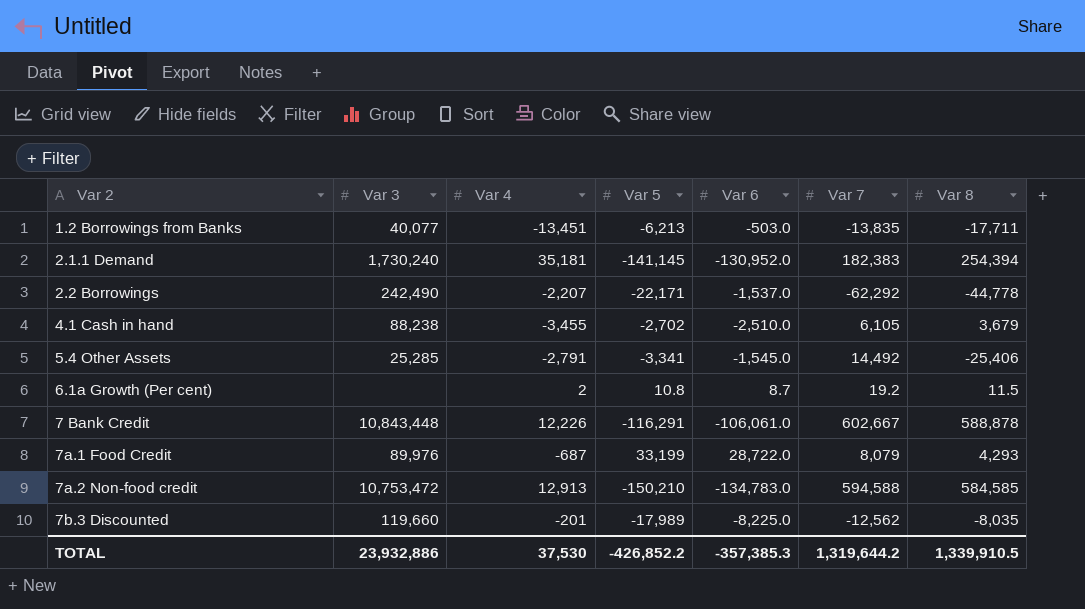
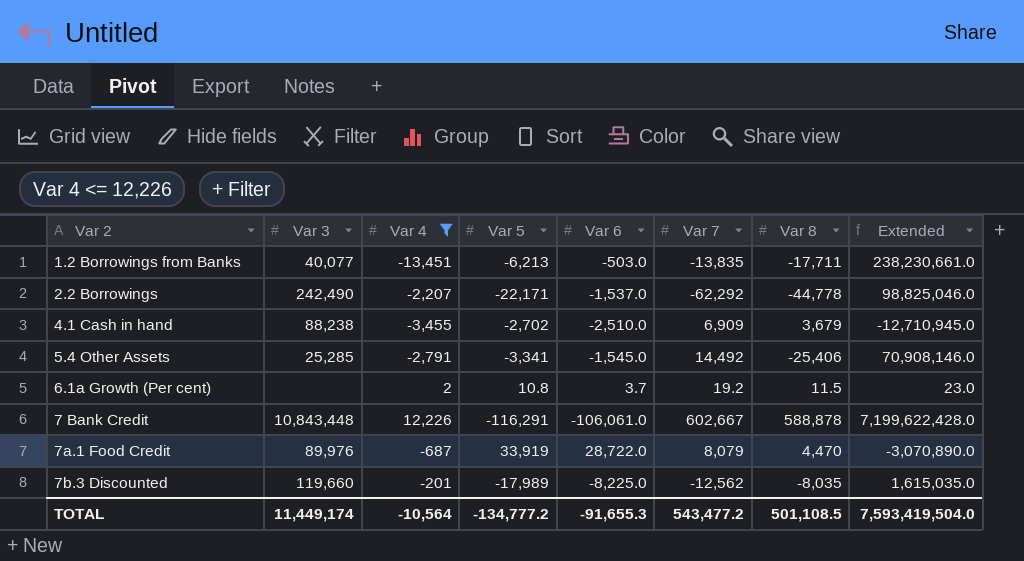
filter: none -> Var 4 <= 12,226
column Extended | formula: none -> [Var 4] * [Var 8]
4.1 Cash in hand | Var 7: 6,105 -> 6,909
6.1a Growth (Per cent) | Var 6: 8.7 -> 3.7
7a.1 Food Credit | Var 5: 33,199 -> 33,919
7a.1 Food Credit | Var 8: 4,293 -> 4,470
TOTAL | Var 3: 23,932,886 -> 11,449,174
TOTAL | Var 4: 37,530 -> -10,564
TOTAL | Var 5: -426,852.2 -> -134,777.2
TOTAL | Var 6: -357,385.3 -> -91,655.3
TOTAL | Var 7: 1,319,644.2 -> 543,477.2
TOTAL | Var 8: 1,339,910.5 -> 501,108.5

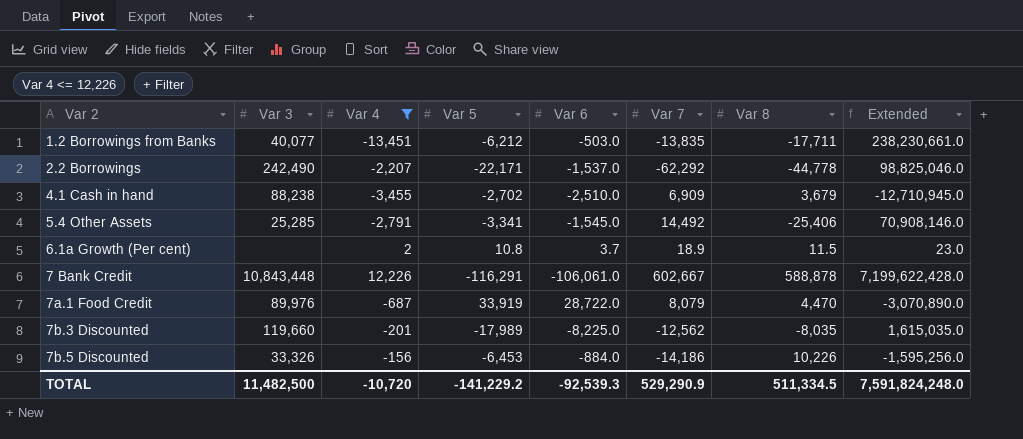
1.2 Borrowings from Banks | Var 5: -6,213 -> -6,212
6.1a Growth (Per cent) | Var 7: 19.2 -> 18.9
row 7b.5 Discounted: none -> 33,326 | -156 | -6,453 | -884.0 | -14,186 | 10,226 | -1,595,256.0
TOTAL | Var 3: 11,449,174 -> 11,482,500
TOTAL | Var 4: -10,564 -> -10,720
TOTAL | Var 5: -134,777.2 -> -141,229.2
TOTAL | Var 6: -91,655.3 -> -92,539.3
TOTAL | Var 7: 543,477.2 -> 529,290.9
TOTAL | Var 8: 501,108.5 -> 511,334.5
TOTAL | Extended: 7,593,419,504.0 -> 7,591,824,248.0

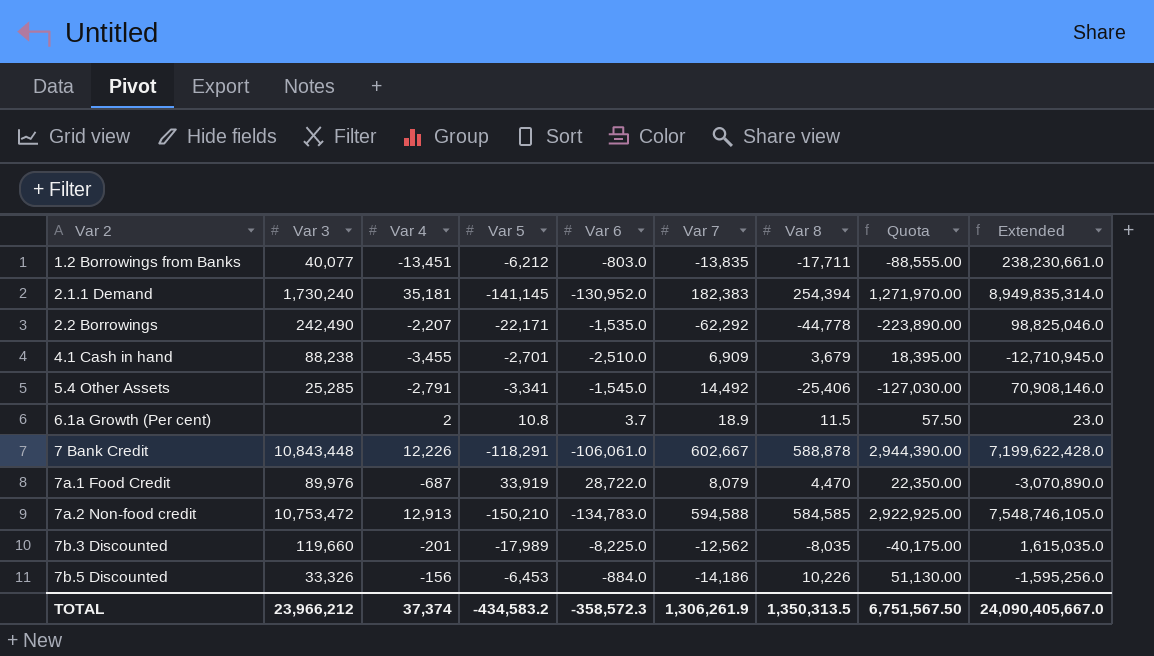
filter: Var 4 <= 12,226 -> none
column Quota | formula: none -> [Var 8] * 5
1.2 Borrowings from Banks | Var 6: -503.0 -> -803.0
2.2 Borrowings | Var 6: -1,537.0 -> -1,535.0
4.1 Cash in hand | Var 5: -2,702 -> -2,701
7 Bank Credit | Var 5: -116,291 -> -118,291
TOTAL | Var 3: 11,482,500 -> 23,966,212
TOTAL | Var 4: -10,720 -> 37,374
TOTAL | Var 5: -141,229.2 -> -434,583.2
TOTAL | Var 6: -92,539.3 -> -358,572.3
TOTAL | Var 7: 529,290.9 -> 1,306,261.9
TOTAL | Var 8: 511,334.5 -> 1,350,313.5
TOTAL | Extended: 7,591,824,248.0 -> 24,090,405,667.0

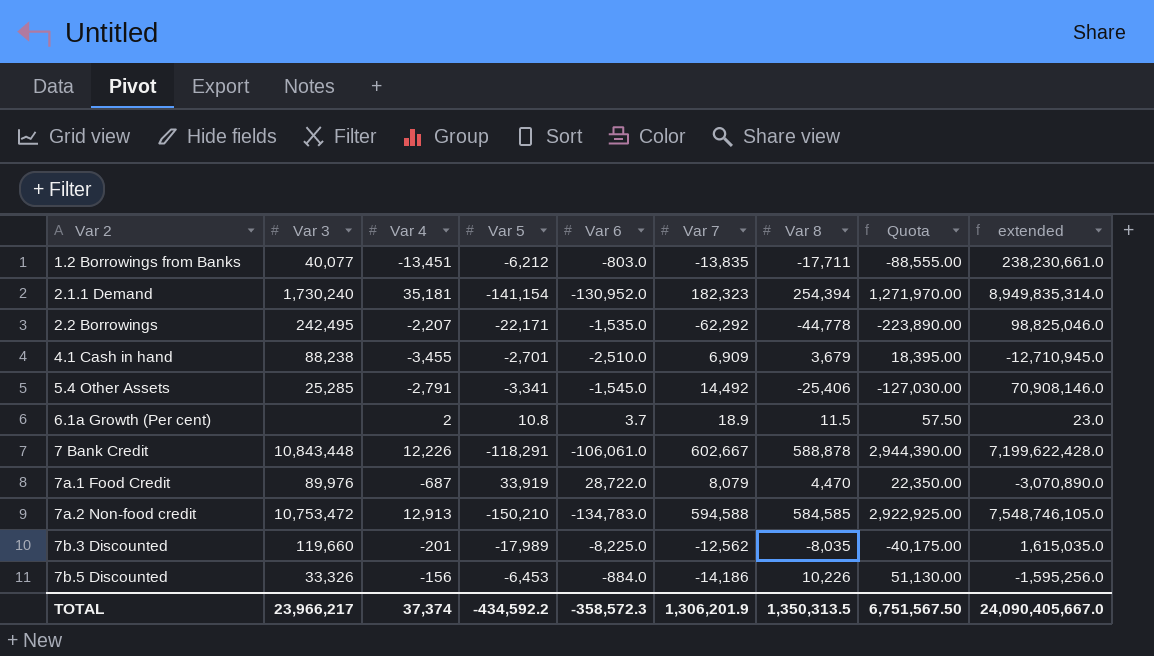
column name: Extended -> extended
2.1.1 Demand | Var 5: -141,145 -> -141,154
2.1.1 Demand | Var 7: 182,383 -> 182,323
2.2 Borrowings | Var 3: 242,490 -> 242,495
TOTAL | Var 3: 23,966,212 -> 23,966,217
TOTAL | Var 5: -434,583.2 -> -434,592.2
TOTAL | Var 7: 1,306,261.9 -> 1,306,201.9

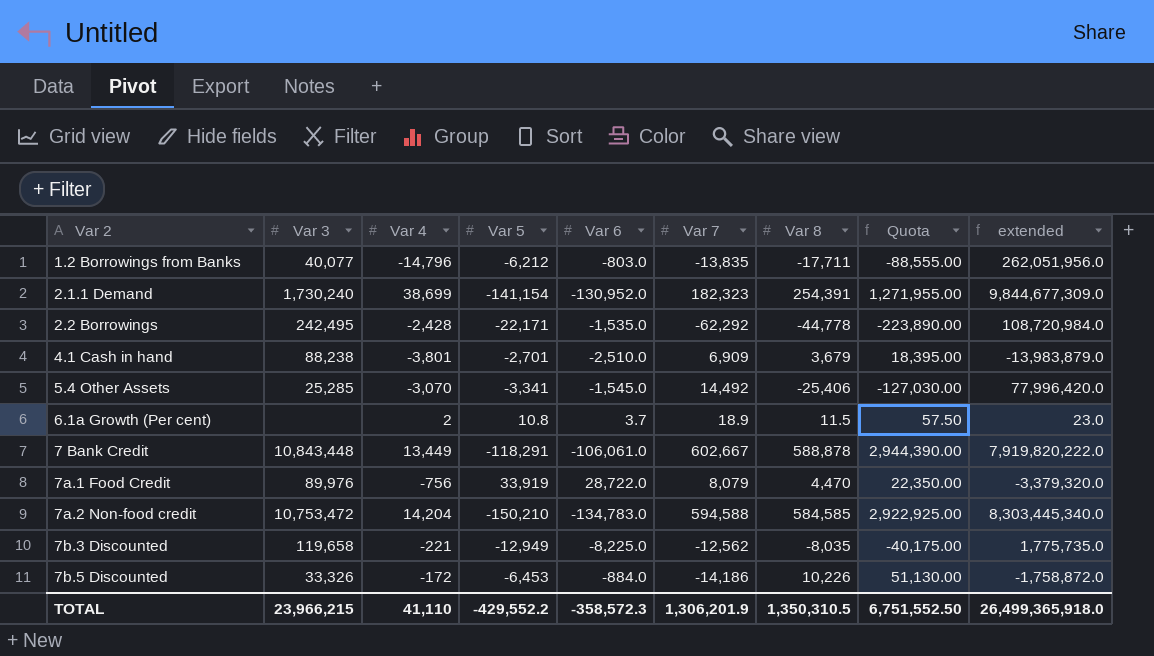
1.2 Borrowings from Banks | Var 4: -13,451 -> -14,796
1.2 Borrowings from Banks | extended: 238,230,661.0 -> 262,051,956.0
2.1.1 Demand | Var 4: 35,181 -> 38,699
2.1.1 Demand | Var 8: 254,394 -> 254,391
2.1.1 Demand | Quota: 1,271,970.00 -> 1,271,955.00
2.1.1 Demand | extended: 8,949,835,314.0 -> 9,844,677,309.0
2.2 Borrowings | Var 4: -2,207 -> -2,428
2.2 Borrowings | extended: 98,825,046.0 -> 108,720,984.0
4.1 Cash in hand | Var 4: -3,455 -> -3,801
4.1 Cash in hand | extended: -12,710,945.0 -> -13,983,879.0
5.4 Other Assets | Var 4: -2,791 -> -3,070
5.4 Other Assets | extended: 70,908,146.0 -> 77,996,420.0
7 Bank Credit | Var 4: 12,226 -> 13,449
7 Bank Credit | extended: 7,199,622,428.0 -> 7,919,820,222.0
7a.1 Food Credit | Var 4: -687 -> -756
7a.1 Food Credit | extended: -3,070,890.0 -> -3,379,320.0
7a.2 Non-food credit | Var 4: 12,913 -> 14,204
7a.2 Non-food credit | extended: 7,548,746,105.0 -> 8,303,445,340.0
7b.3 Discounted | Var 3: 119,660 -> 119,658
7b.3 Discounted | Var 4: -201 -> -221
7b.3 Discounted | Var 5: -17,989 -> -12,949
7b.3 Discounted | extended: 1,615,035.0 -> 1,775,735.0
7b.5 Discounted | Var 4: -156 -> -172
7b.5 Discounted | extended: -1,595,256.0 -> -1,758,872.0
TOTAL | Var 3: 23,966,217 -> 23,966,215
TOTAL | Var 4: 37,374 -> 41,110
TOTAL | Var 5: -434,592.2 -> -429,552.2
TOTAL | Var 8: 1,350,313.5 -> 1,350,310.5
TOTAL | Quota: 6,751,567.50 -> 6,751,552.50
TOTAL | extended: 24,090,405,667.0 -> 26,499,365,918.0

